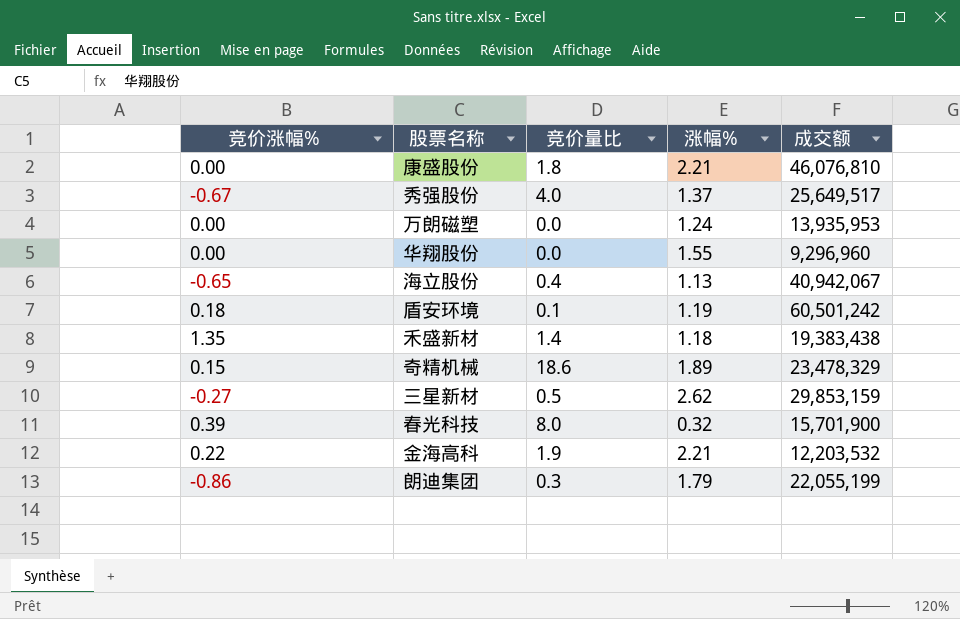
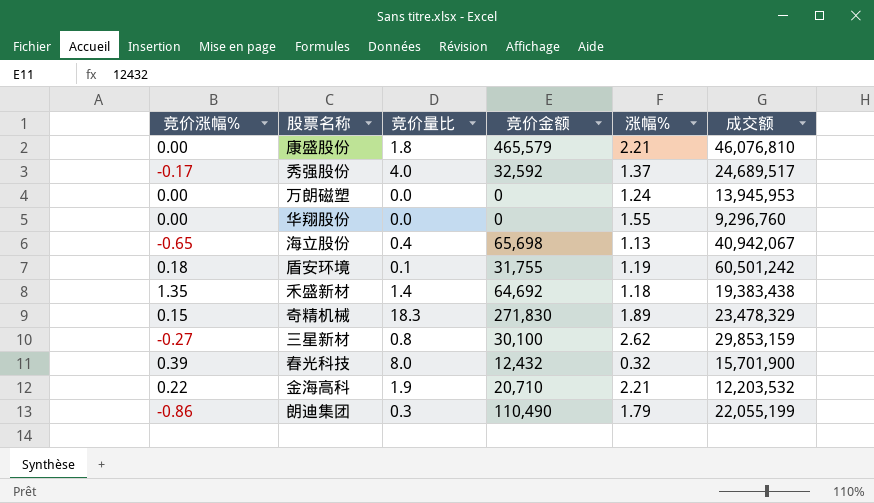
column 竞价金额 | position: none -> 4
秀强股份 | 竞价涨幅%: -0.67 -> -0.17
秀强股份 | 成交额: 25,649,517 -> 24,689,517
万朗磁塑 | 成交额: 13,935,953 -> 13,945,953
华翔股份 | 成交额: 9,296,960 -> 9,296,760
奇精机械 | 竞价量比: 18.6 -> 18.3
三星新材 | 竞价量比: 0.5 -> 0.8

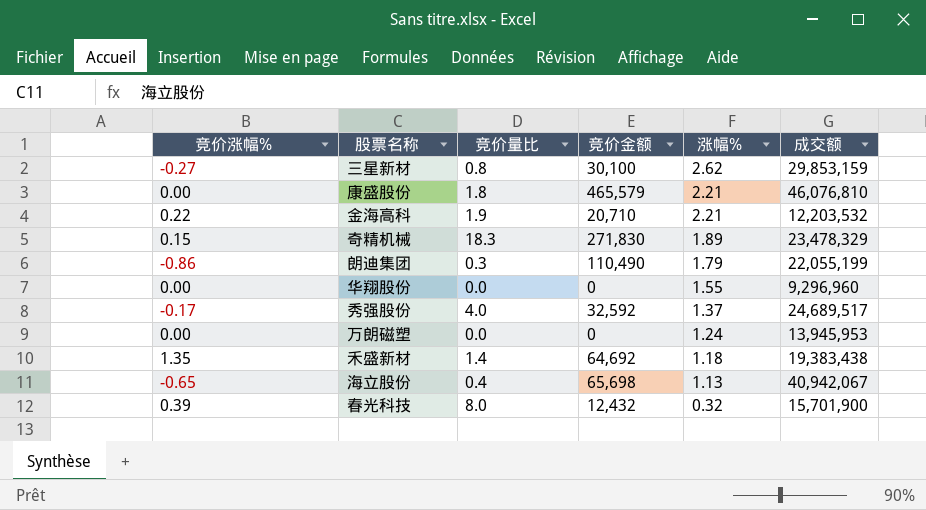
row order: none -> 涨幅% descending
row 盾安环境: 0.18 | 0.1 | 31,755 | 1.19 | 60,501,242 -> none
华翔股份 | 成交额: 9,296,760 -> 9,296,960

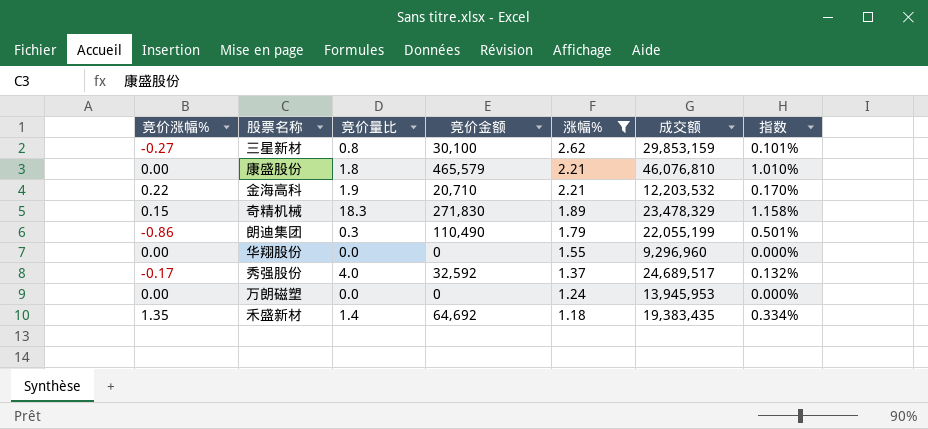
filter: none -> 涨幅% >= 1.18
column 指数 | formula: none -> [竞价金额] / [成交额]
禾盛新材 | 成交额: 19,383,438 -> 19,383,435

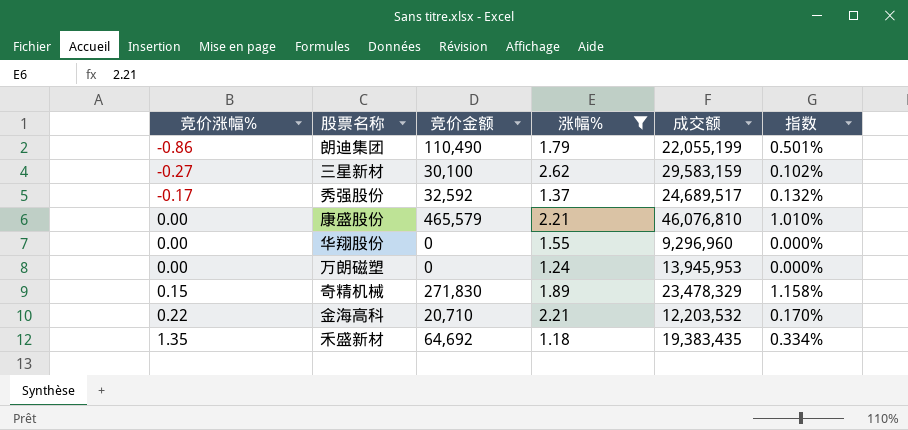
row order: 涨幅% descending -> 竞价涨幅% ascending
column 竞价量比 | position: 3 -> none
三星新材 | 成交额: 29,853,159 -> 29,583,159
三星新材 | 指数: 0.101% -> 0.102%

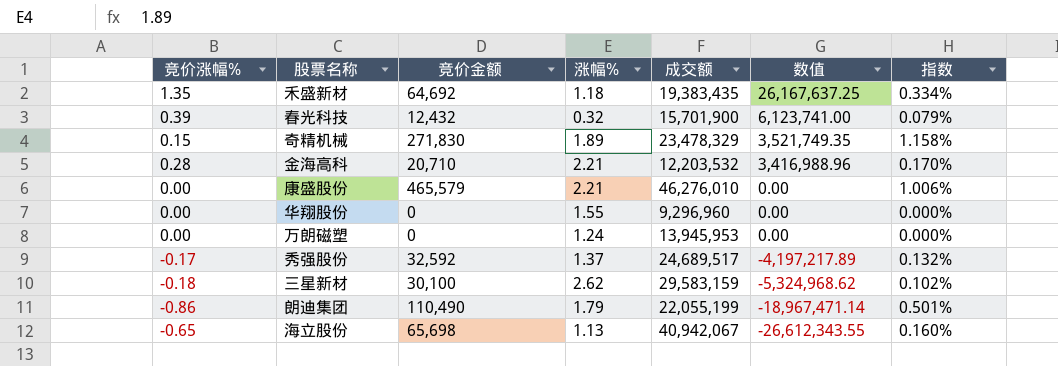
filter: 涨幅% >= 1.18 -> none
row order: 竞价涨幅% ascending -> 数值 descending
column 数值 | formula: none -> [竞价涨幅%] * [成交额]
金海高科 | 竞价涨幅%: 0.22 -> 0.28
康盛股份 | 成交额: 46,076,810 -> 46,276,010
康盛股份 | 指数: 1.010% -> 1.006%
三星新材 | 竞价涨幅%: -0.27 -> -0.18

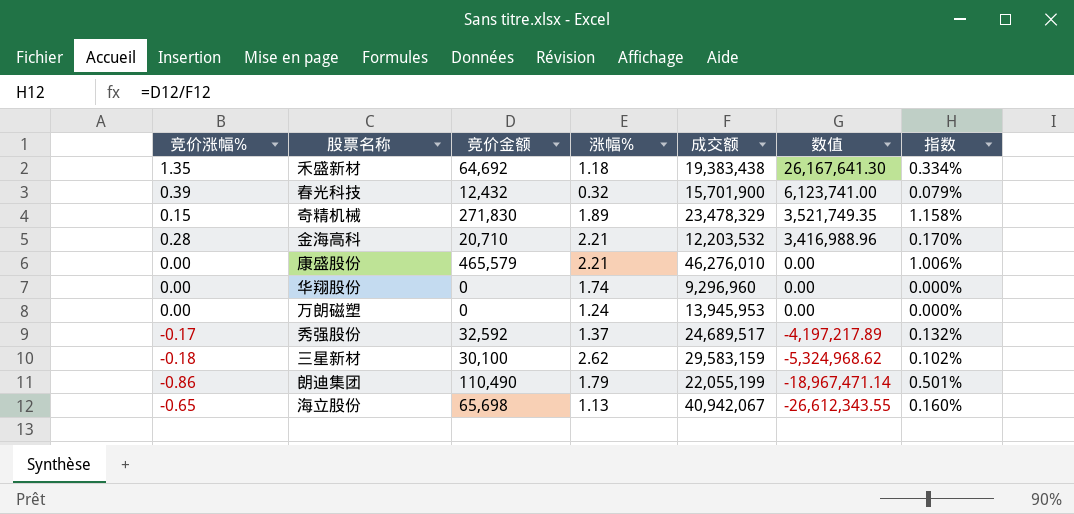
禾盛新材 | 成交额: 19,383,435 -> 19,383,438
禾盛新材 | 数值: 26,167,637.25 -> 26,167,641.30
华翔股份 | 涨幅%: 1.55 -> 1.74

